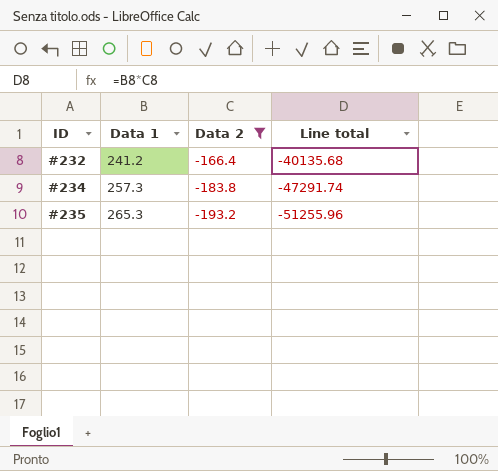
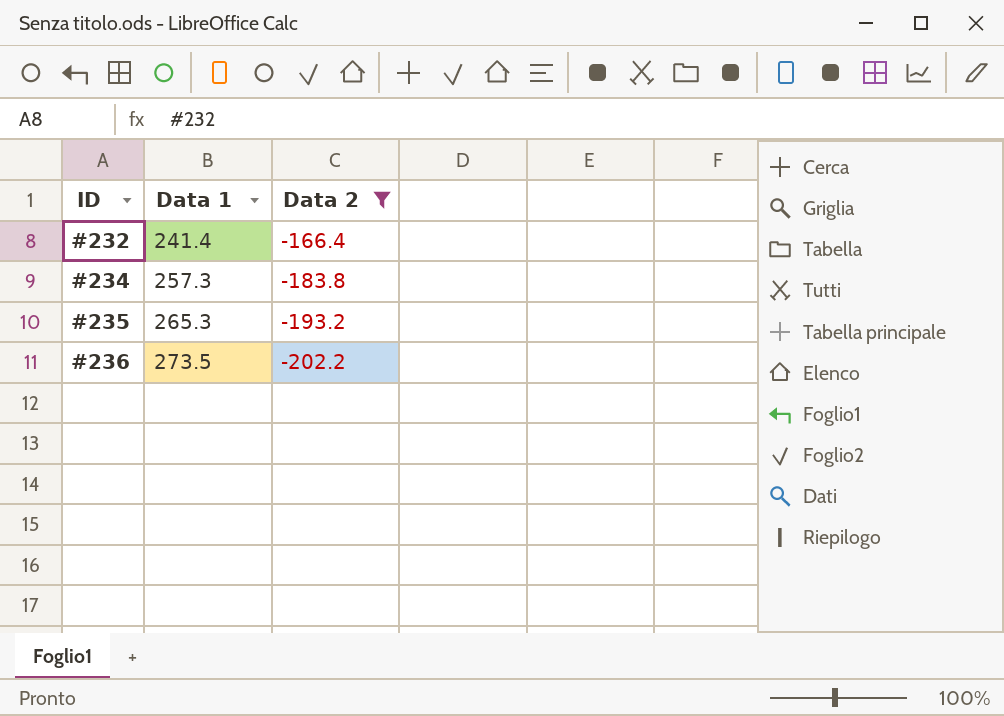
column Line total | formula: [Data 1] * [Data 2] -> none
#232 | Data 1: 241.2 -> 241.4
row #236: none -> 273.5 | -202.2

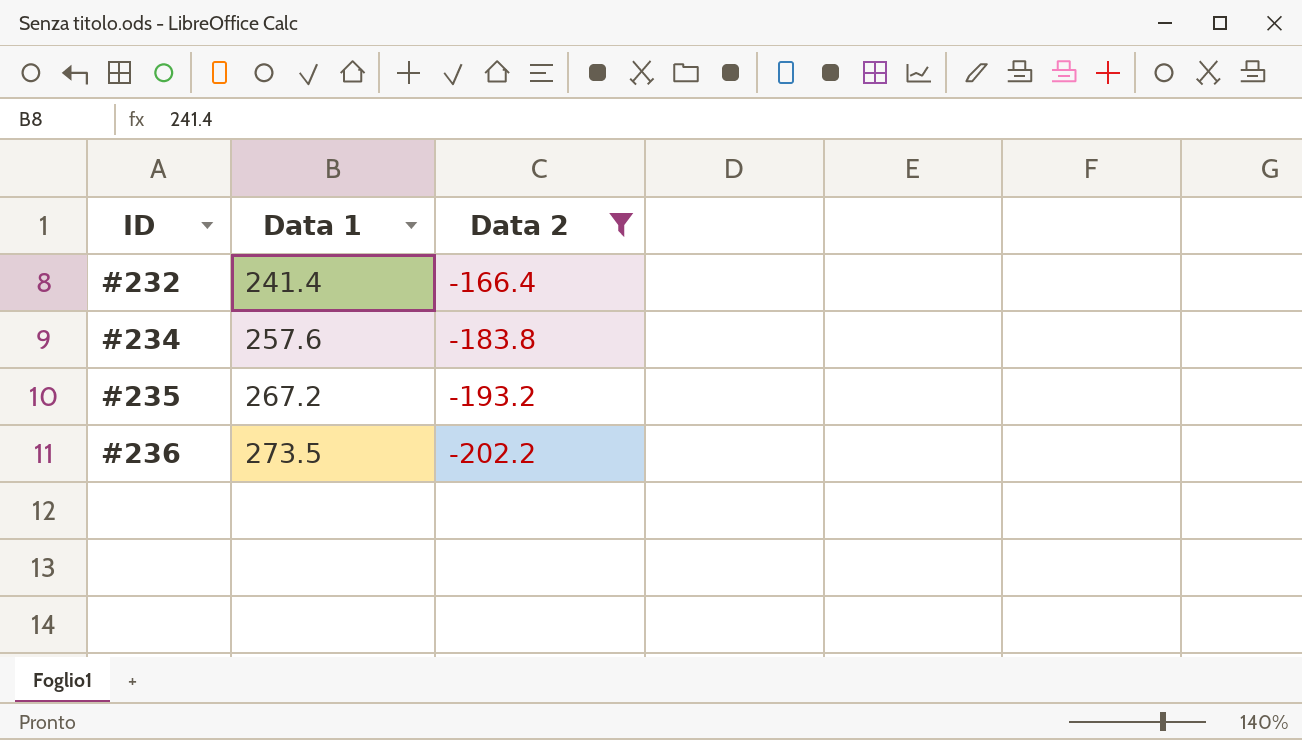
#234 | Data 1: 257.3 -> 257.6
#235 | Data 1: 265.3 -> 267.2

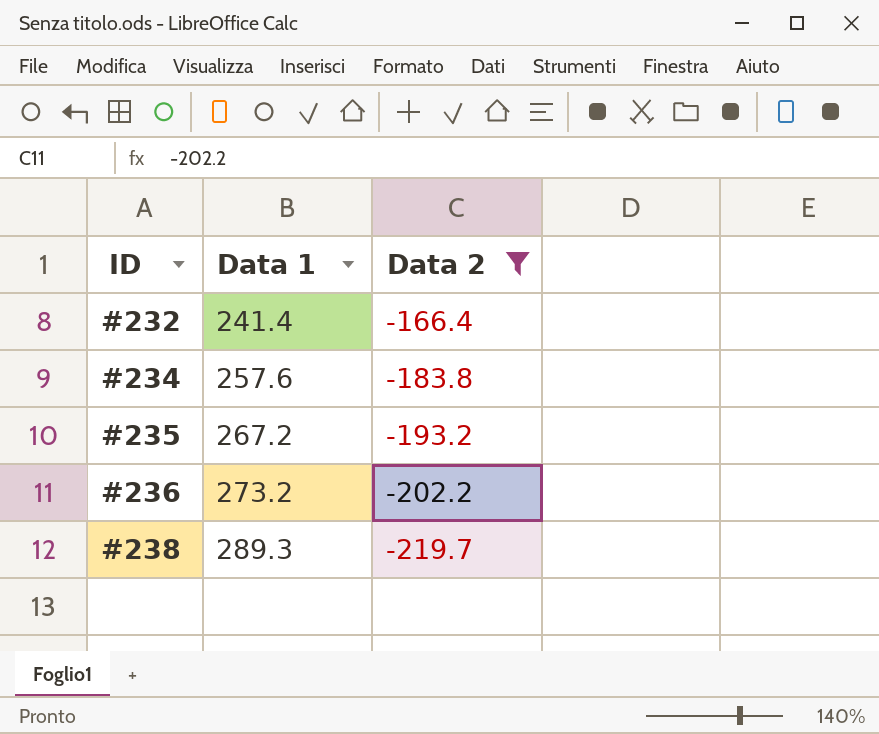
#236 | Data 1: 273.5 -> 273.2
row #238: none -> 289.3 | -219.7

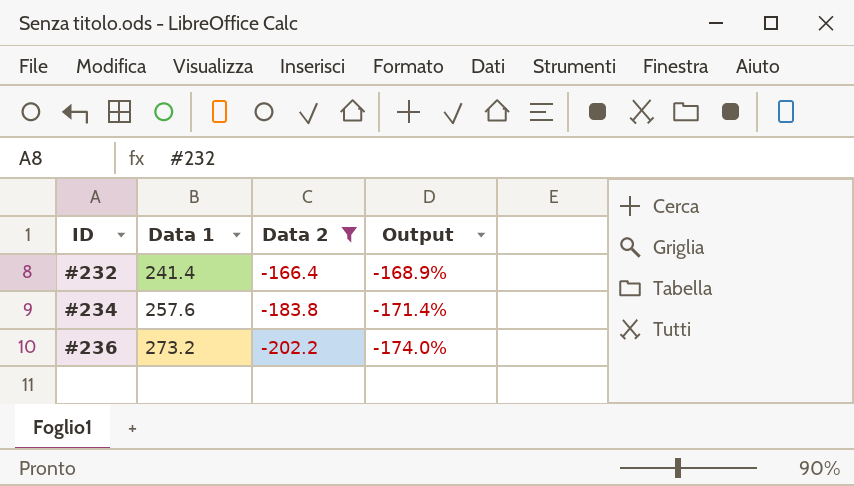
column Output | formula: none -> ([Data 2] - [Data 1]) / [Data 1]
row #235: 267.2 | -193.2 -> none
row #238: 289.3 | -219.7 -> none

